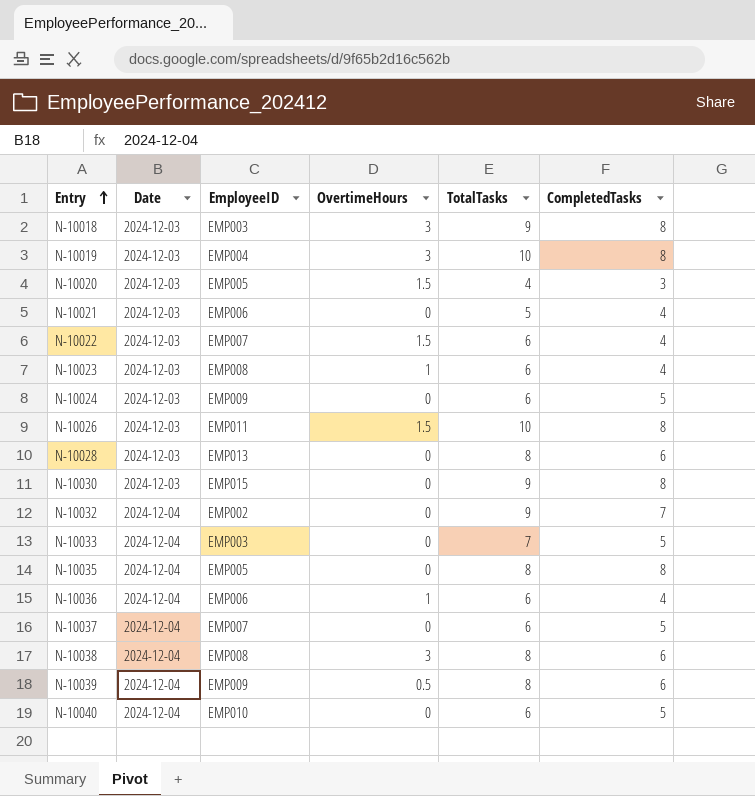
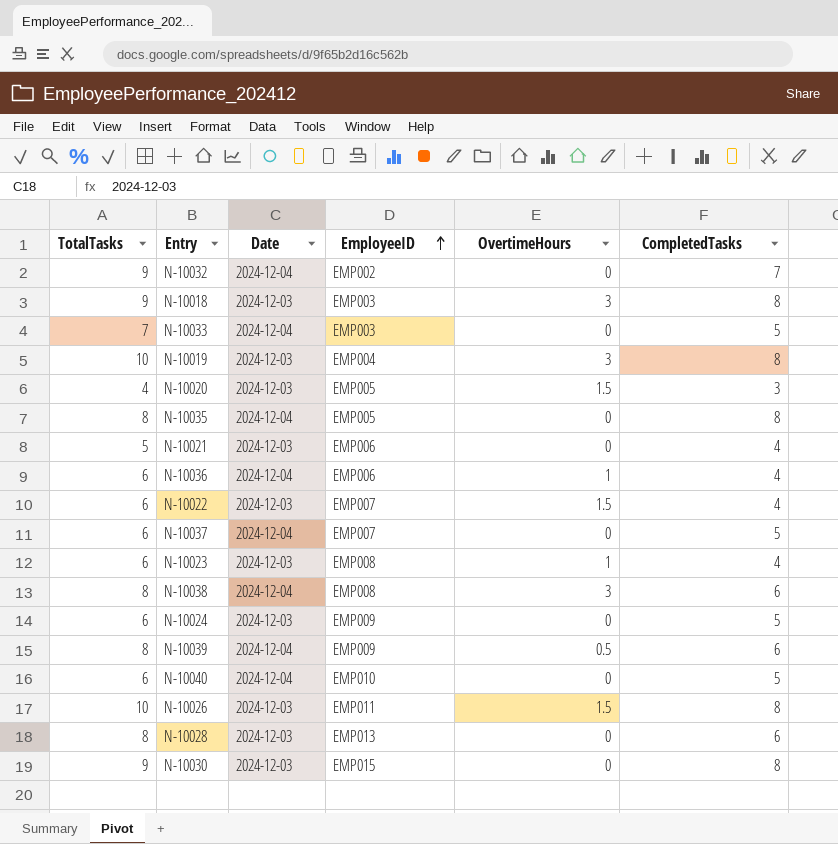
row order: Entry ascending -> EmployeeID ascending
column TotalTasks | position: 5 -> 1

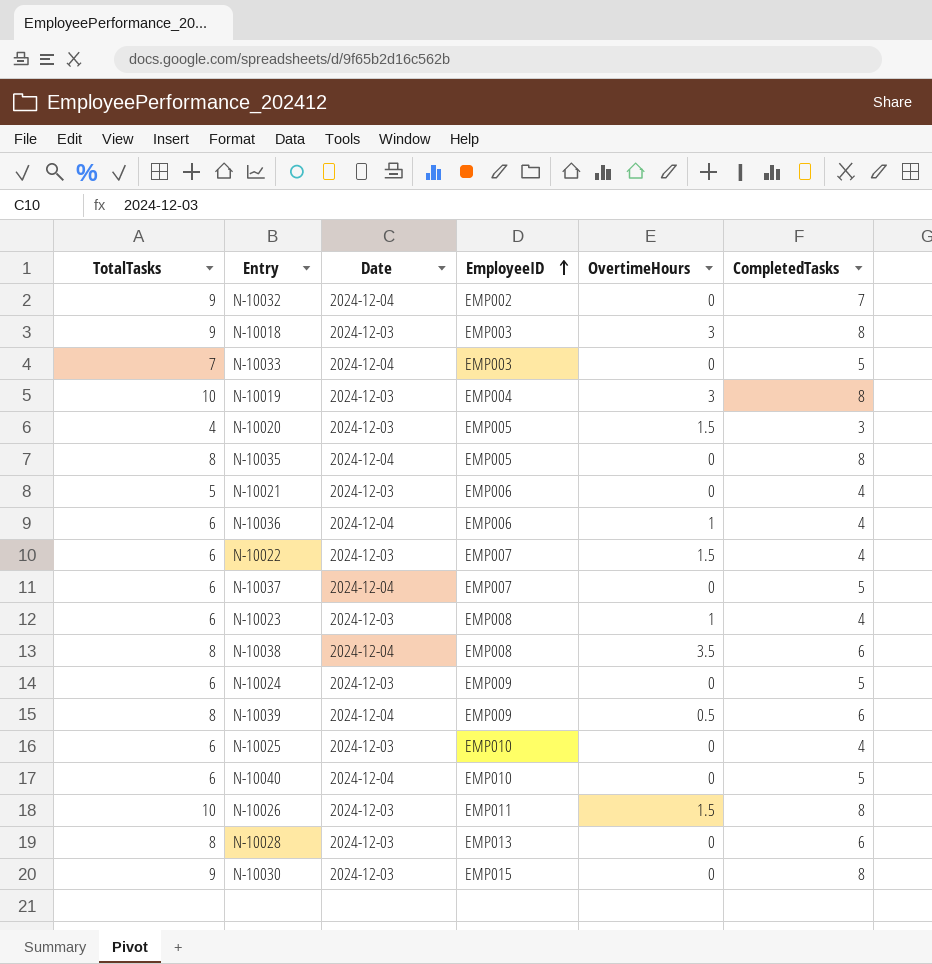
N-10038 | OvertimeHours: 3 -> 3.5
row N-10025: none -> 6 | 2024-12-03 | EMP010 | 0 | 4

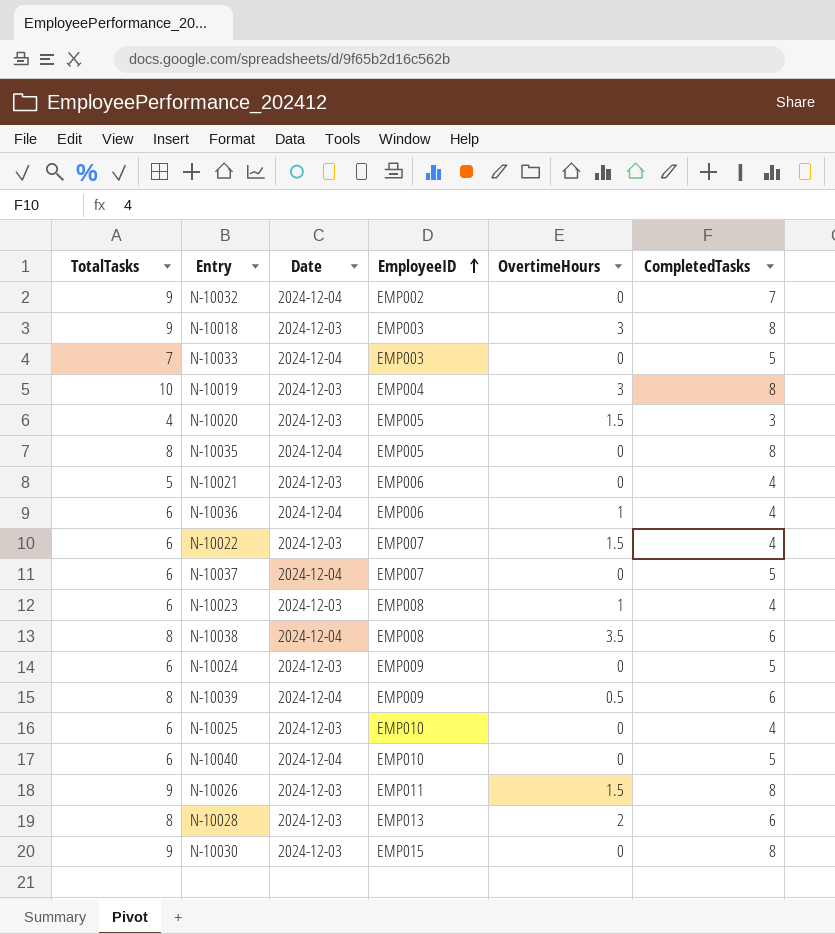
N-10026 | TotalTasks: 10 -> 9
N-10028 | OvertimeHours: 0 -> 2

